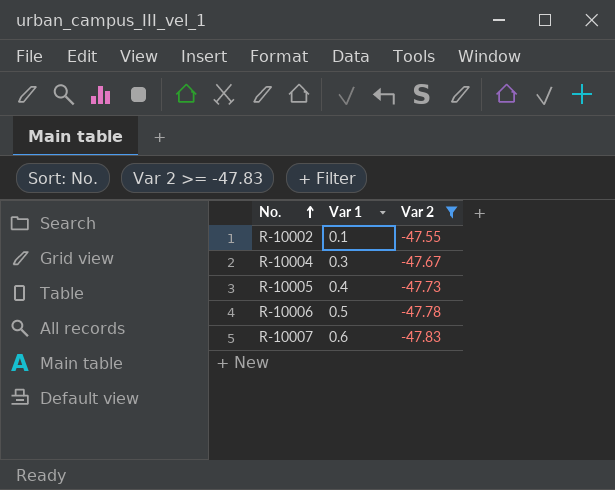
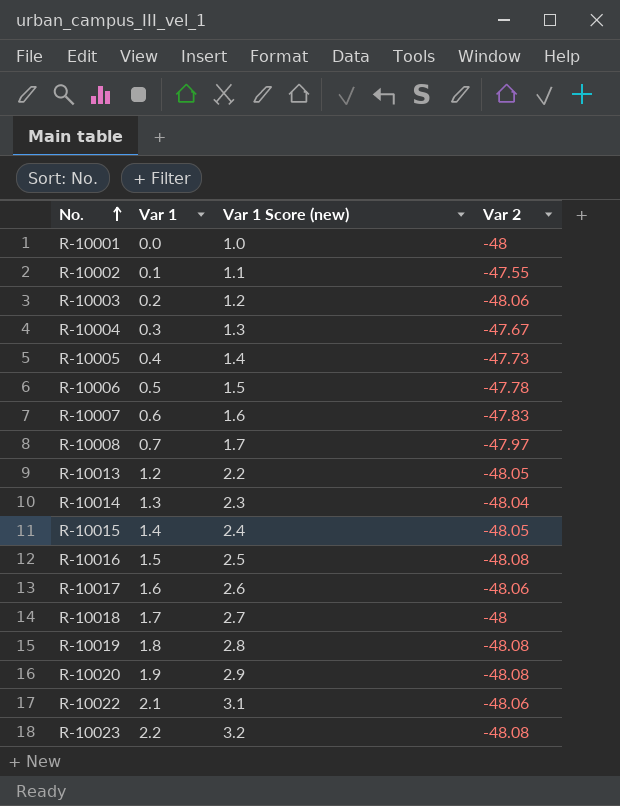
filter: Var 2 >= -47.83 -> none
column Var 1 Score (new) | formula: none -> [Var 1] + 1

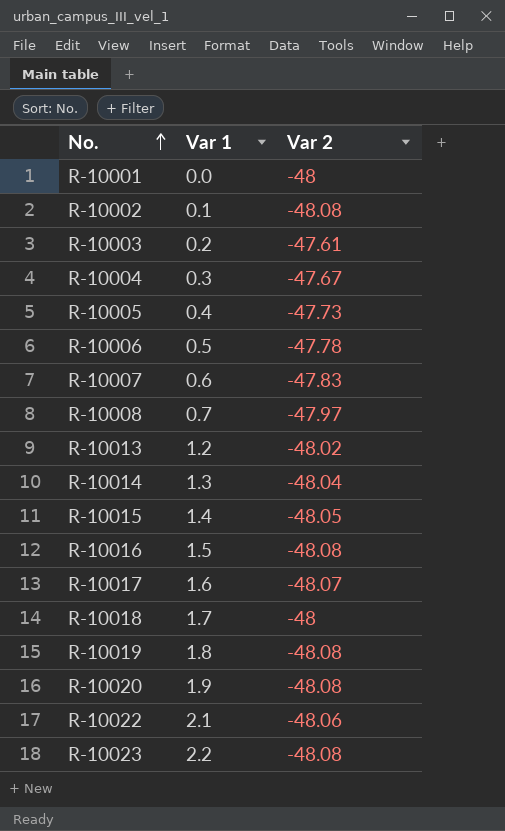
column Var 1 Score (new) | formula: [Var 1] + 1 -> none
R-10002 | Var 2: -47.55 -> -48.08
R-10003 | Var 2: -48.06 -> -47.61
R-10013 | Var 2: -48.05 -> -48.02
R-10017 | Var 2: -48.06 -> -48.07

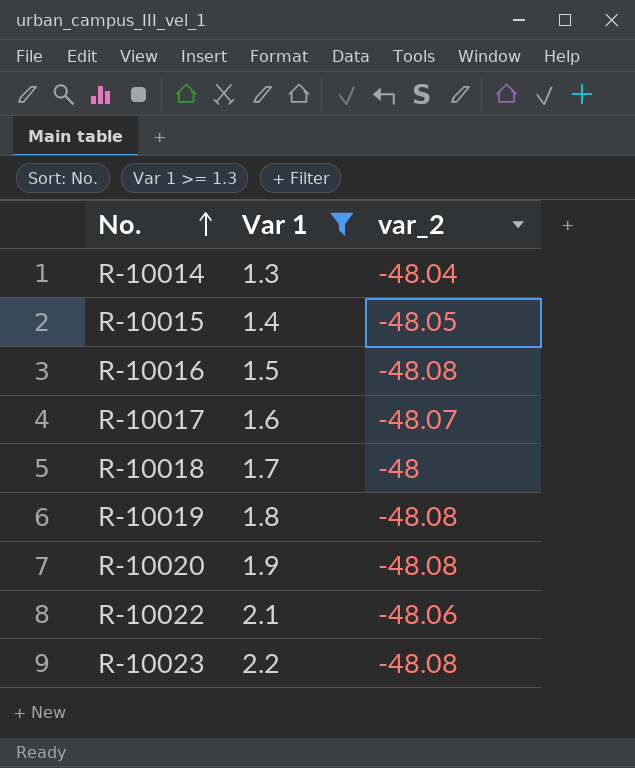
filter: none -> Var 1 >= 1.3
column name: Var 2 -> var_2

